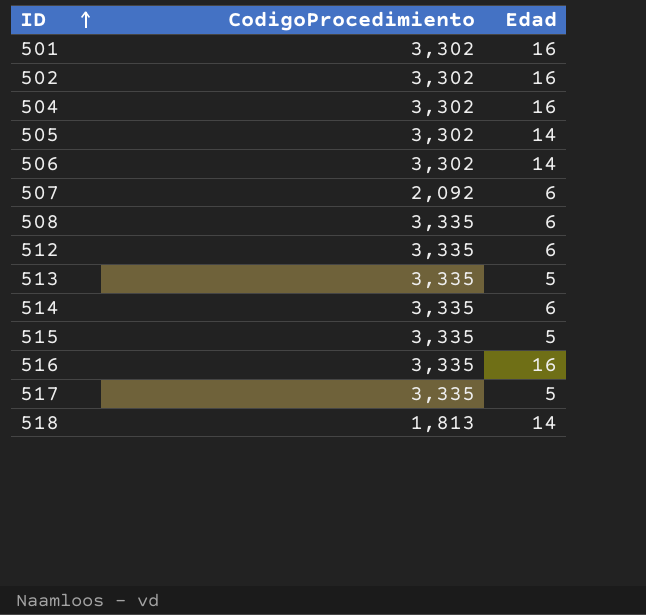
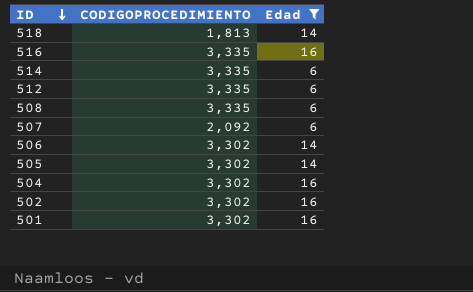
filter: none -> Edad != 5
row order: ID ascending -> ID descending
column name: CodigoProcedimiento -> CODIGOPROCEDIMIENTO

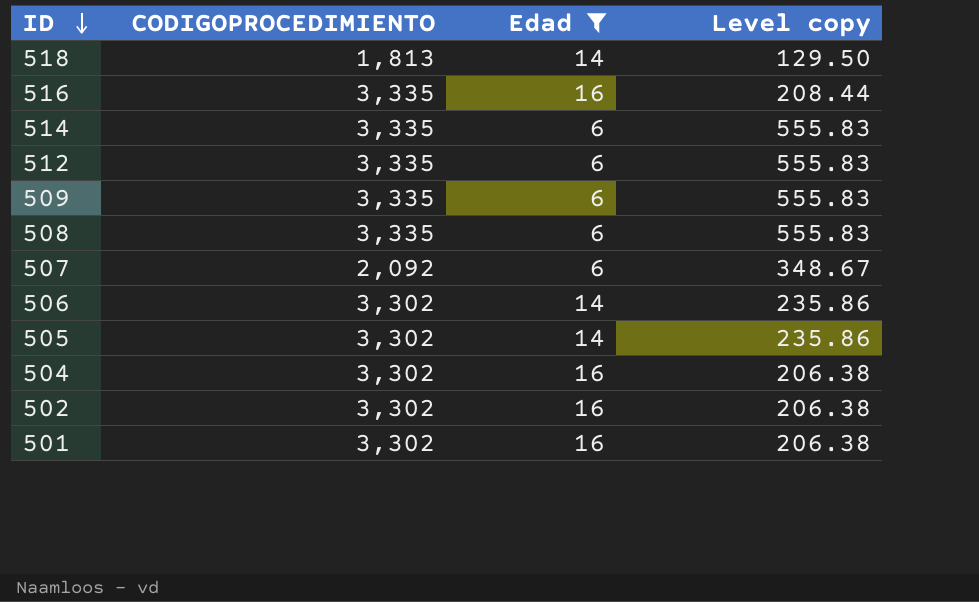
column Level copy | formula: none -> [CODIGOPROCEDIMIENTO] / [Edad]
row 509: none -> 3,335 | 6 | 555.83

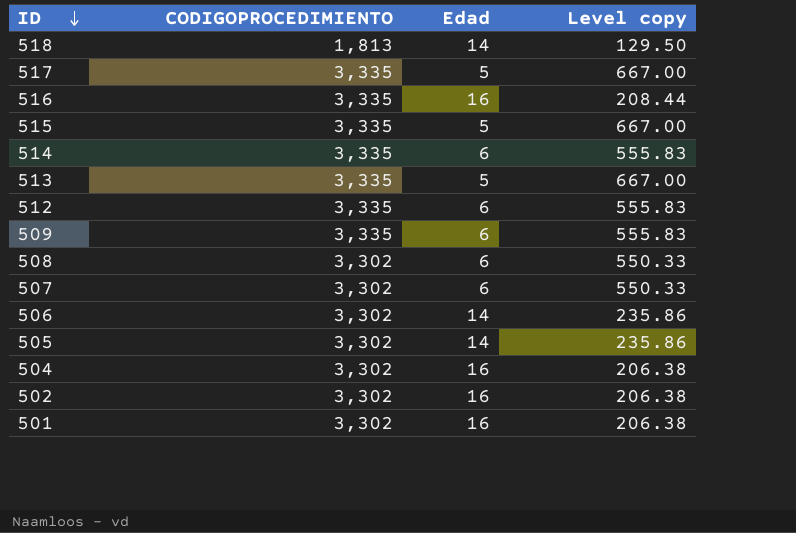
filter: Edad != 5 -> none
508 | CODIGOPROCEDIMIENTO: 3,335 -> 3,302
508 | Level copy: 555.83 -> 550.33
507 | CODIGOPROCEDIMIENTO: 2,092 -> 3,302
507 | Level copy: 348.67 -> 550.33

